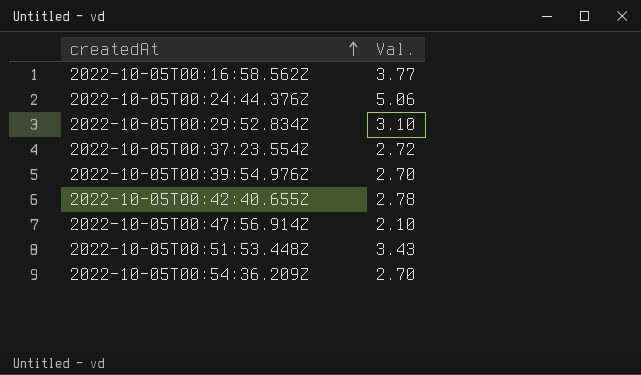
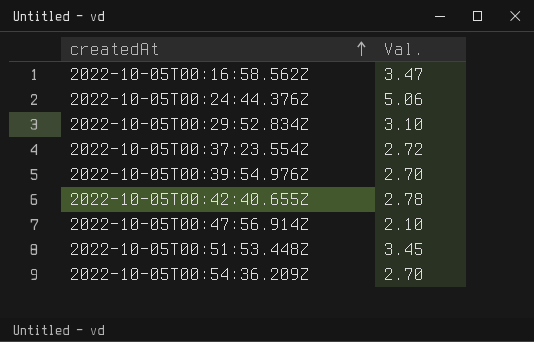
2022-10-05T00:16:58.562Z | Val.: 3.77 -> 3.47
2022-10-05T00:51:53.448Z | Val.: 3.43 -> 3.45

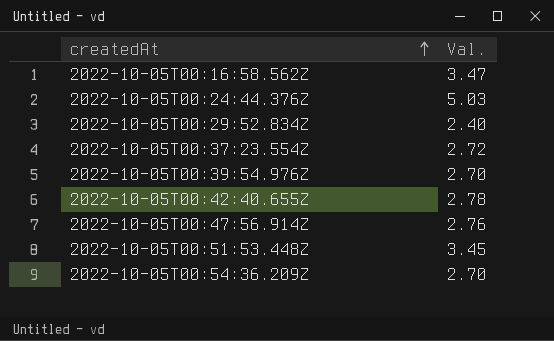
2022-10-05T00:24:44.376Z | Val.: 5.06 -> 5.03
2022-10-05T00:29:52.834Z | Val.: 3.10 -> 2.40
2022-10-05T00:47:56.914Z | Val.: 2.10 -> 2.76

